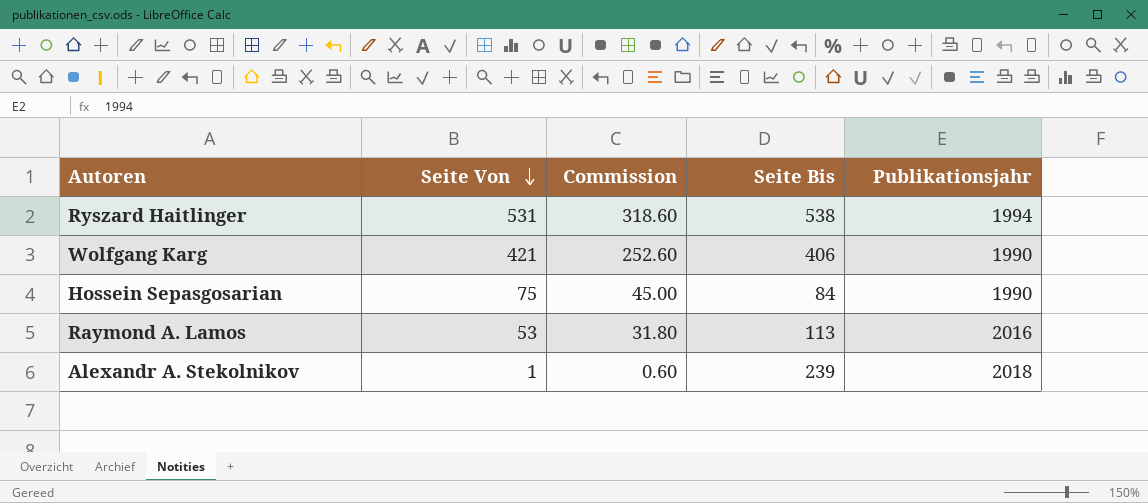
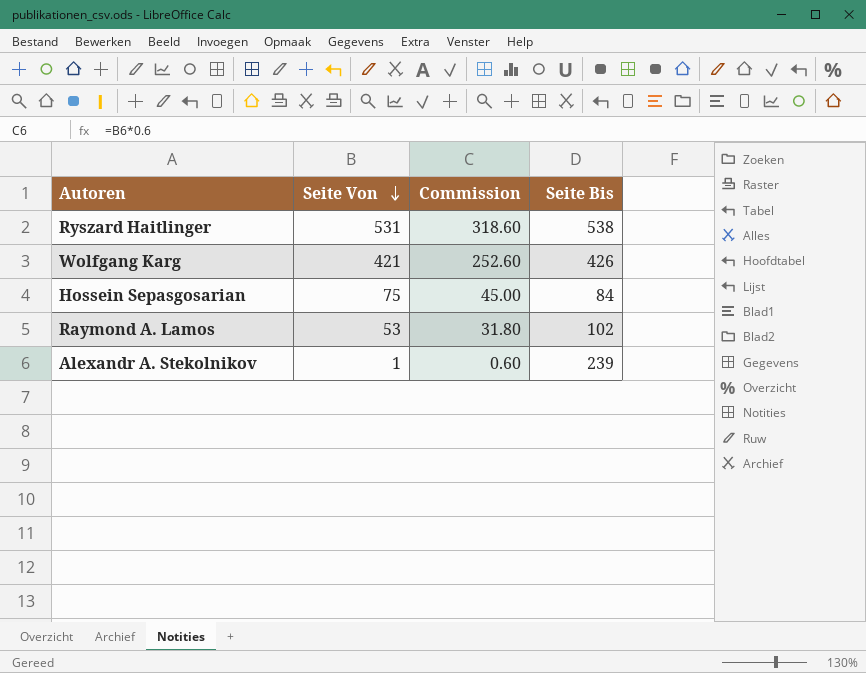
column Publikationsjahr | position: 5 -> none
Wolfgang Karg | Seite Bis: 406 -> 426
Raymond A. Lamos | Seite Bis: 113 -> 102

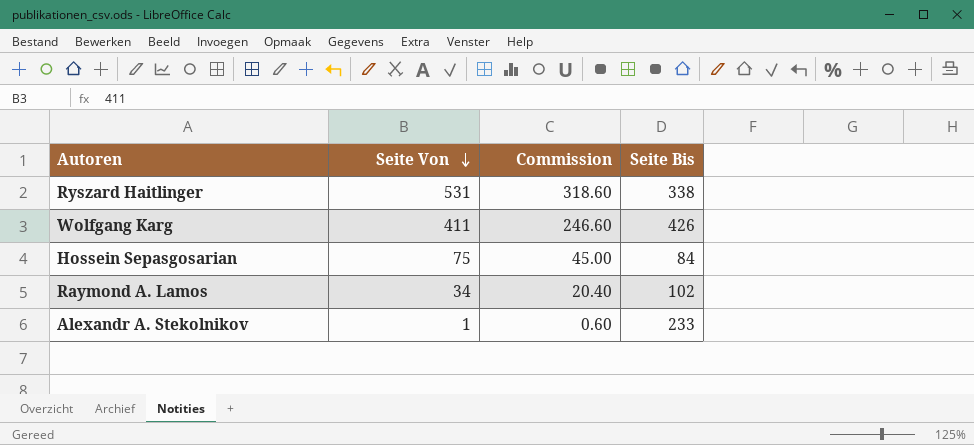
Ryszard Haitlinger | Seite Bis: 538 -> 338
Wolfgang Karg | Seite Von: 421 -> 411
Wolfgang Karg | Commission: 252.60 -> 246.60
Raymond A. Lamos | Seite Von: 53 -> 34
Raymond A. Lamos | Commission: 31.80 -> 20.40
Alexandr A. Stekolnikov | Seite Bis: 239 -> 233

